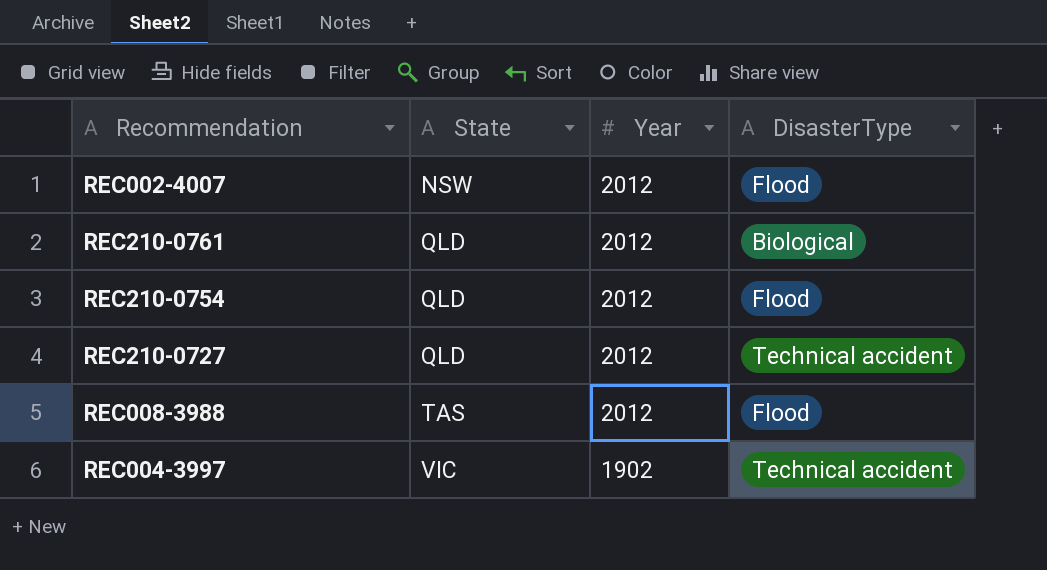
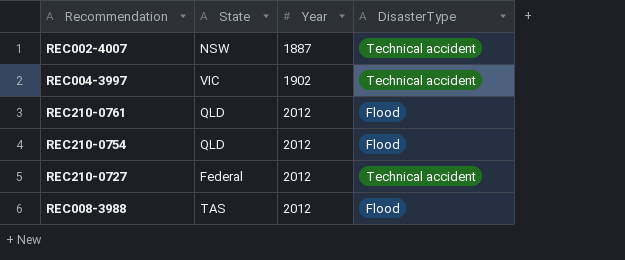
row order: State ascending -> Year ascending
REC002-4007 | Year: 2012 -> 1887
REC002-4007 | DisasterType: Flood -> Technical accident
REC210-0761 | DisasterType: Biological -> Flood
REC210-0727 | State: QLD -> Federal

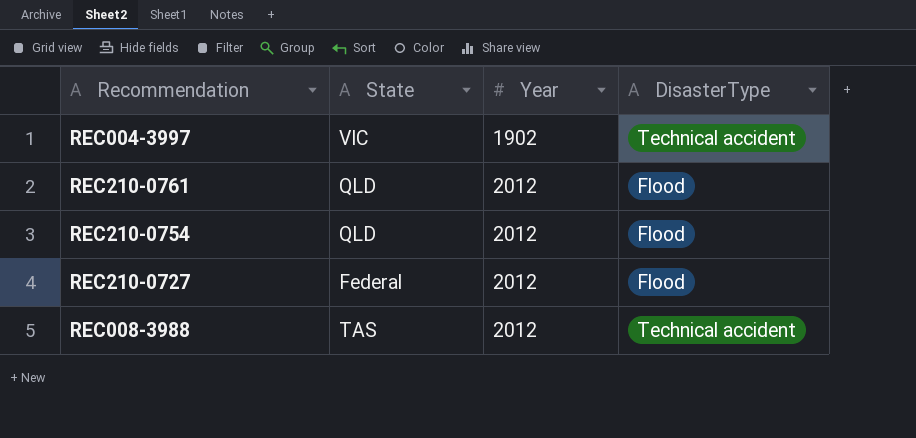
row REC002-4007: NSW | 1887 | Technical accident -> none
REC210-0727 | DisasterType: Technical accident -> Flood
REC008-3988 | DisasterType: Flood -> Technical accident

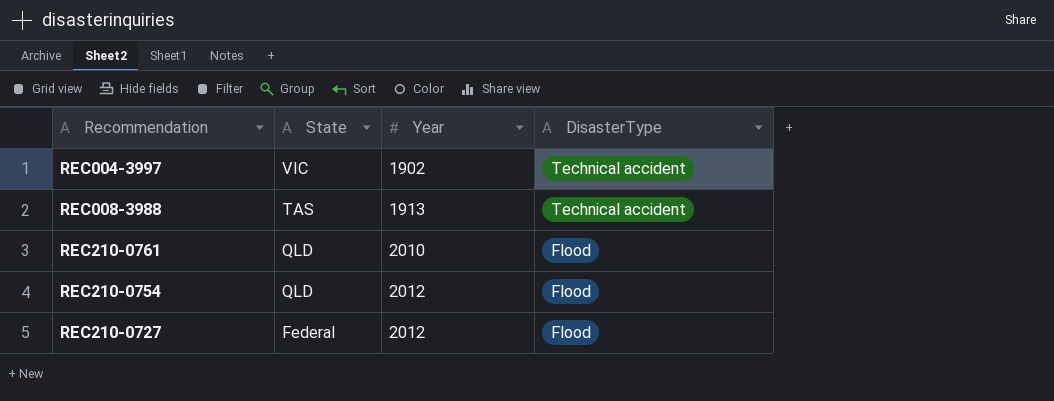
row order: Year ascending -> State descending
REC008-3988 | Year: 2012 -> 1913
REC210-0761 | Year: 2012 -> 2010

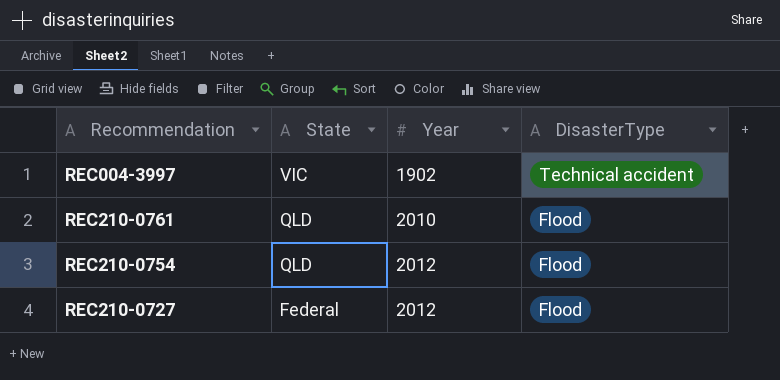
row REC008-3988: TAS | 1913 | Technical accident -> none

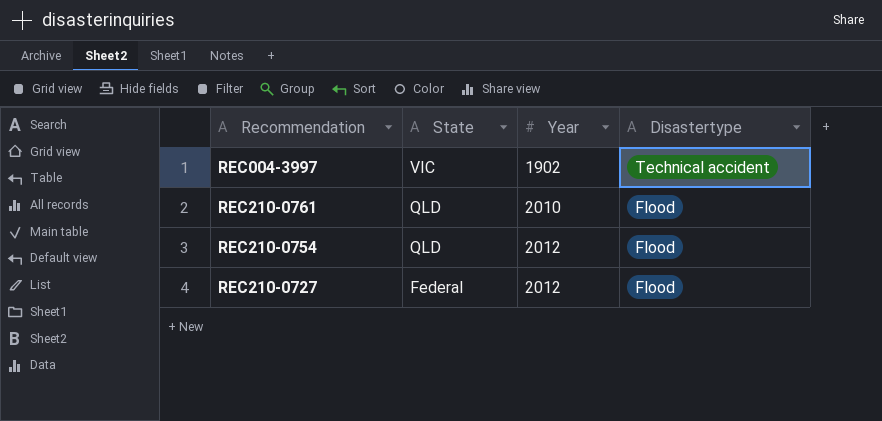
column name: DisasterType -> Disastertype

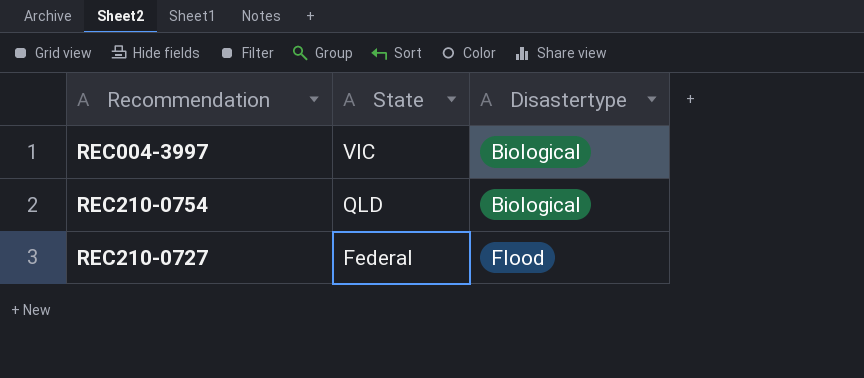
column Year | position: 3 -> none
row REC210-0761: QLD | 2010 | Flood -> none
REC004-3997 | Disastertype: Technical accident -> Biological
REC210-0754 | Disastertype: Flood -> Biological

